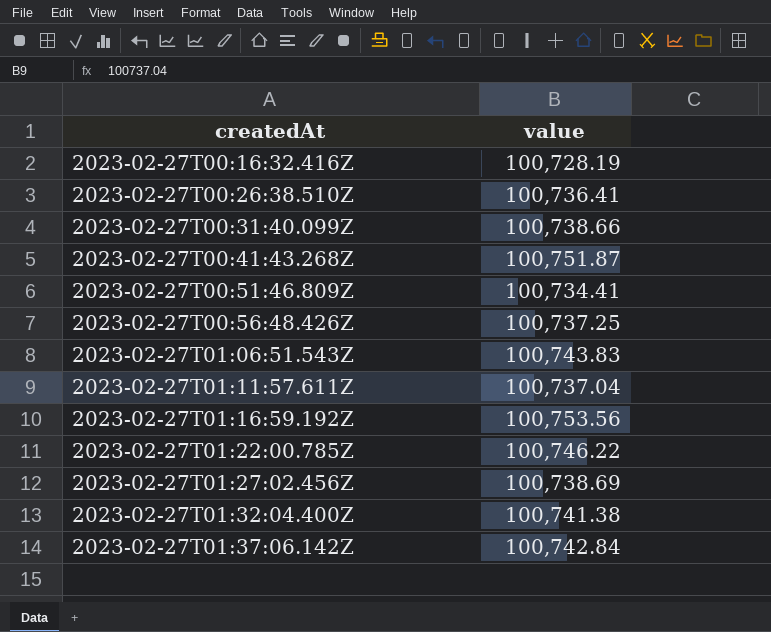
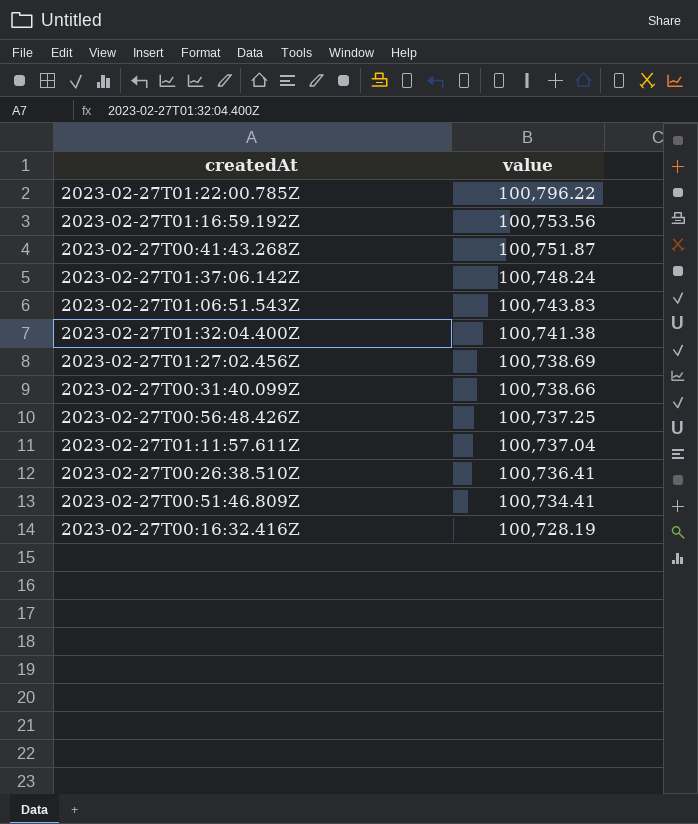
row order: createdAt ascending -> value descending
2023-02-27T01:22:00.785Z | value: 100,746.22 -> 100,796.22
2023-02-27T01:37:06.142Z | value: 100,742.84 -> 100,748.24

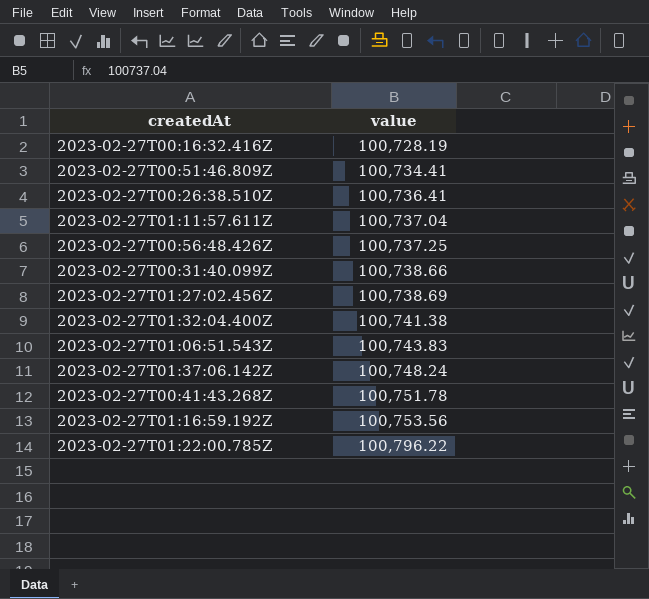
row order: value descending -> value ascending
2023-02-27T00:41:43.268Z | value: 100,751.87 -> 100,751.78

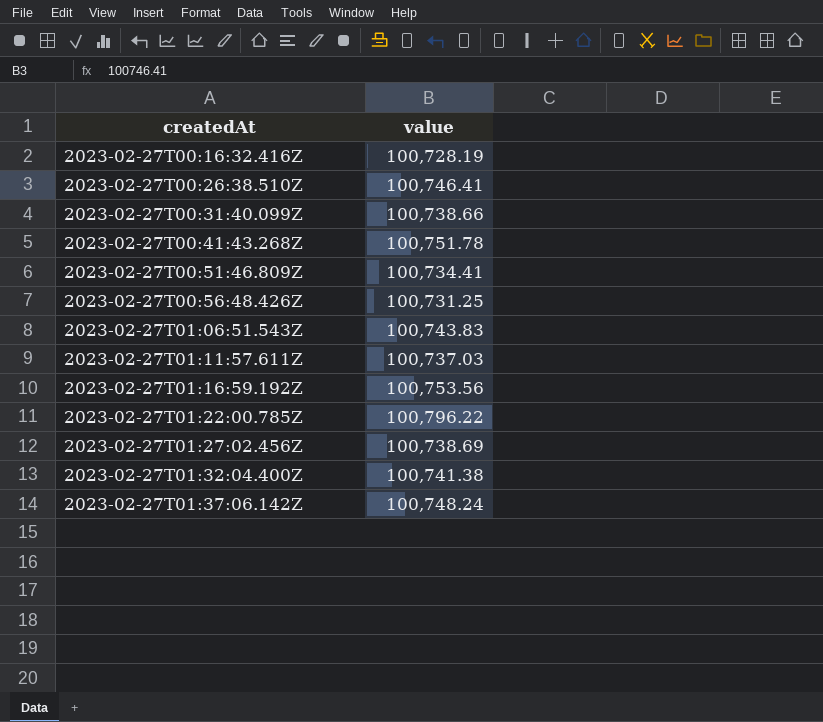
row order: value ascending -> createdAt ascending
2023-02-27T00:26:38.510Z | value: 100,736.41 -> 100,746.41
2023-02-27T00:56:48.426Z | value: 100,737.25 -> 100,731.25
2023-02-27T01:11:57.611Z | value: 100,737.04 -> 100,737.03

